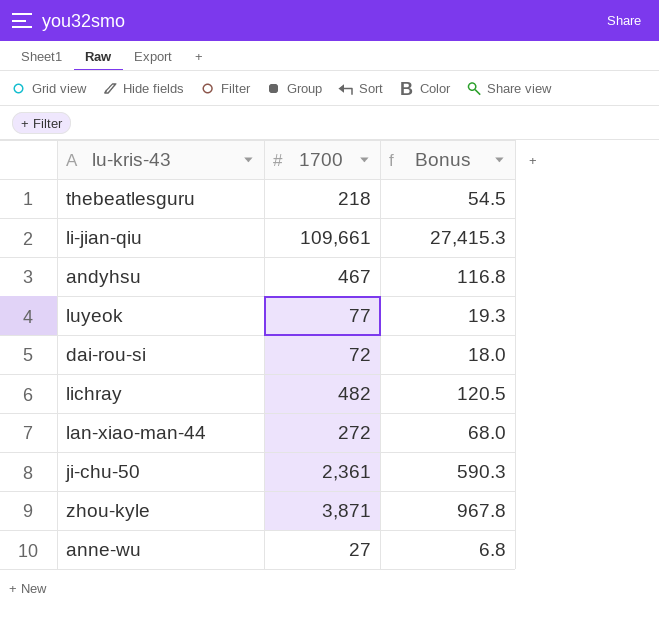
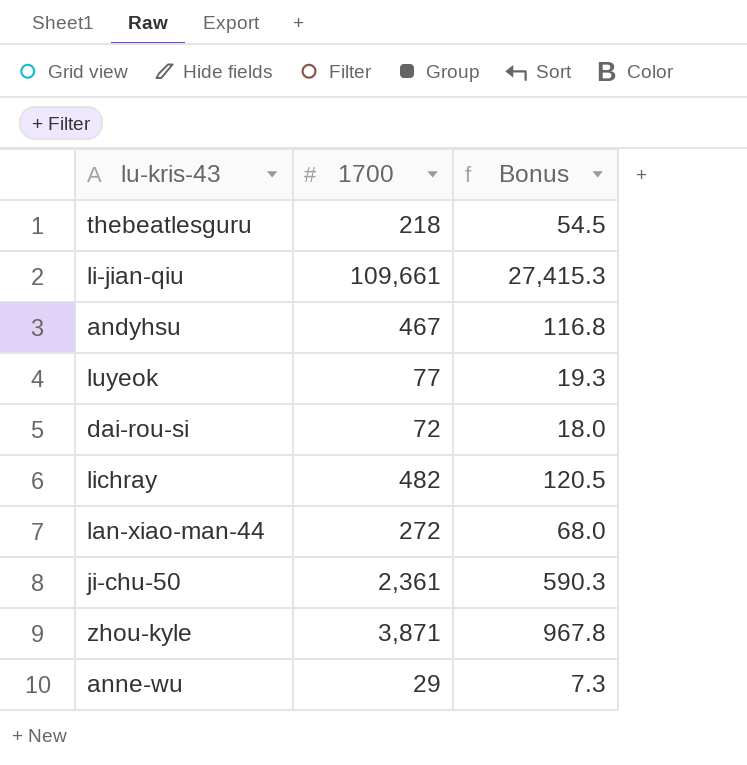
anne-wu | 1700: 27 -> 29
anne-wu | Bonus: 6.8 -> 7.3

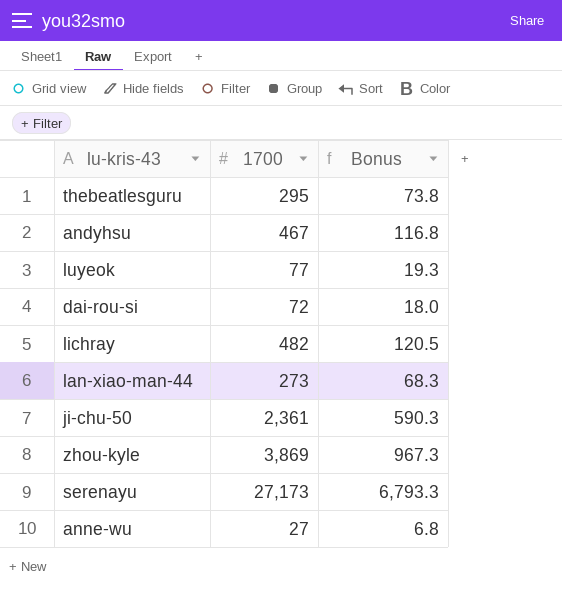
row li-jian-qiu: 109,661 | 27,415.3 -> none
thebeatlesguru | 1700: 218 -> 295
thebeatlesguru | Bonus: 54.5 -> 73.8
lan-xiao-man-44 | 1700: 272 -> 273
lan-xiao-man-44 | Bonus: 68.0 -> 68.3
zhou-kyle | 1700: 3,871 -> 3,869
zhou-kyle | Bonus: 967.8 -> 967.3
row serenayu: none -> 27,173 | 6,793.3
anne-wu | 1700: 29 -> 27
anne-wu | Bonus: 7.3 -> 6.8

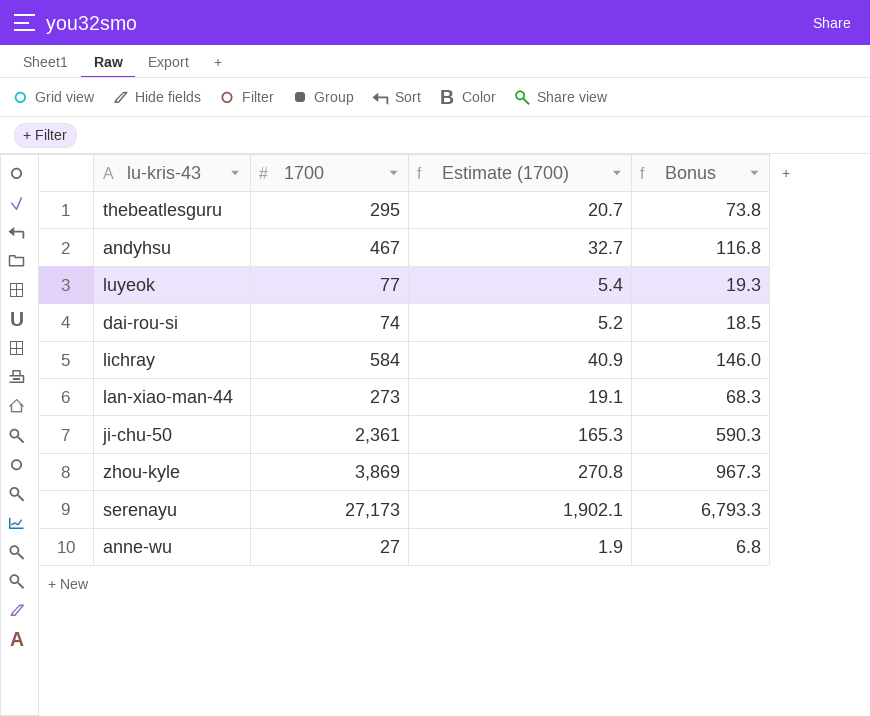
column Estimate (1700) | formula: none -> [1700] * 0.07
dai-rou-si | 1700: 72 -> 74
dai-rou-si | Bonus: 18.0 -> 18.5
lichray | 1700: 482 -> 584
lichray | Bonus: 120.5 -> 146.0

